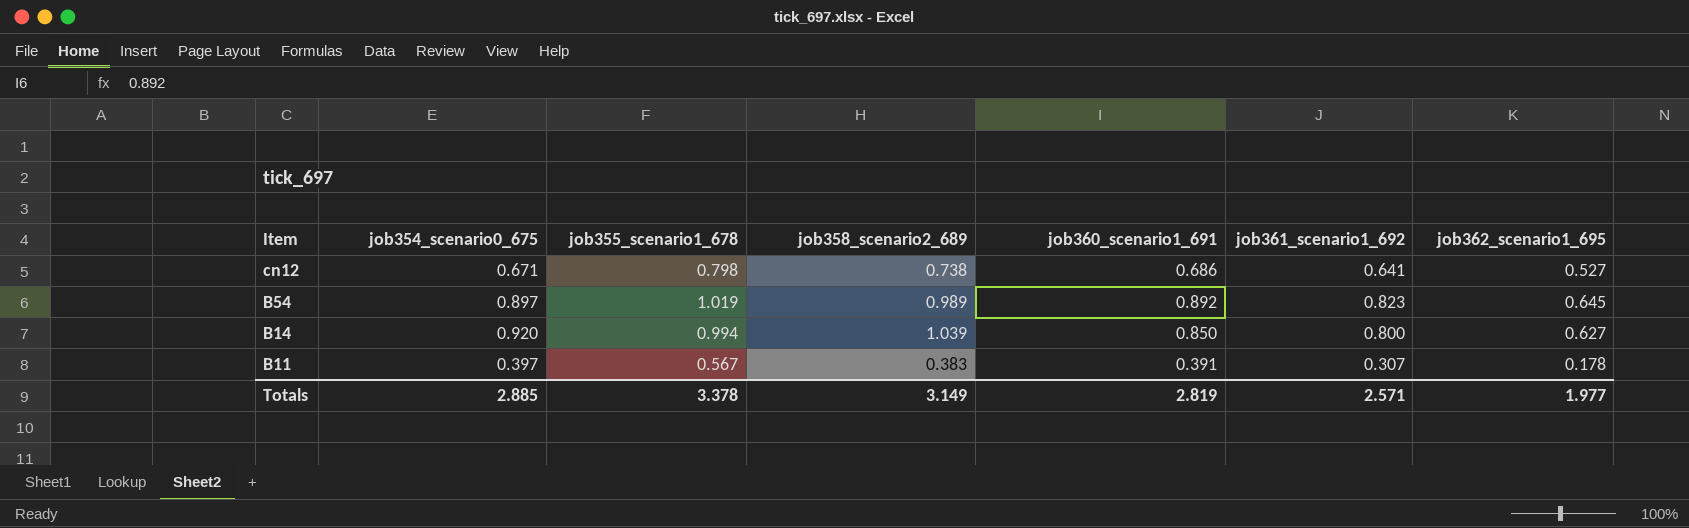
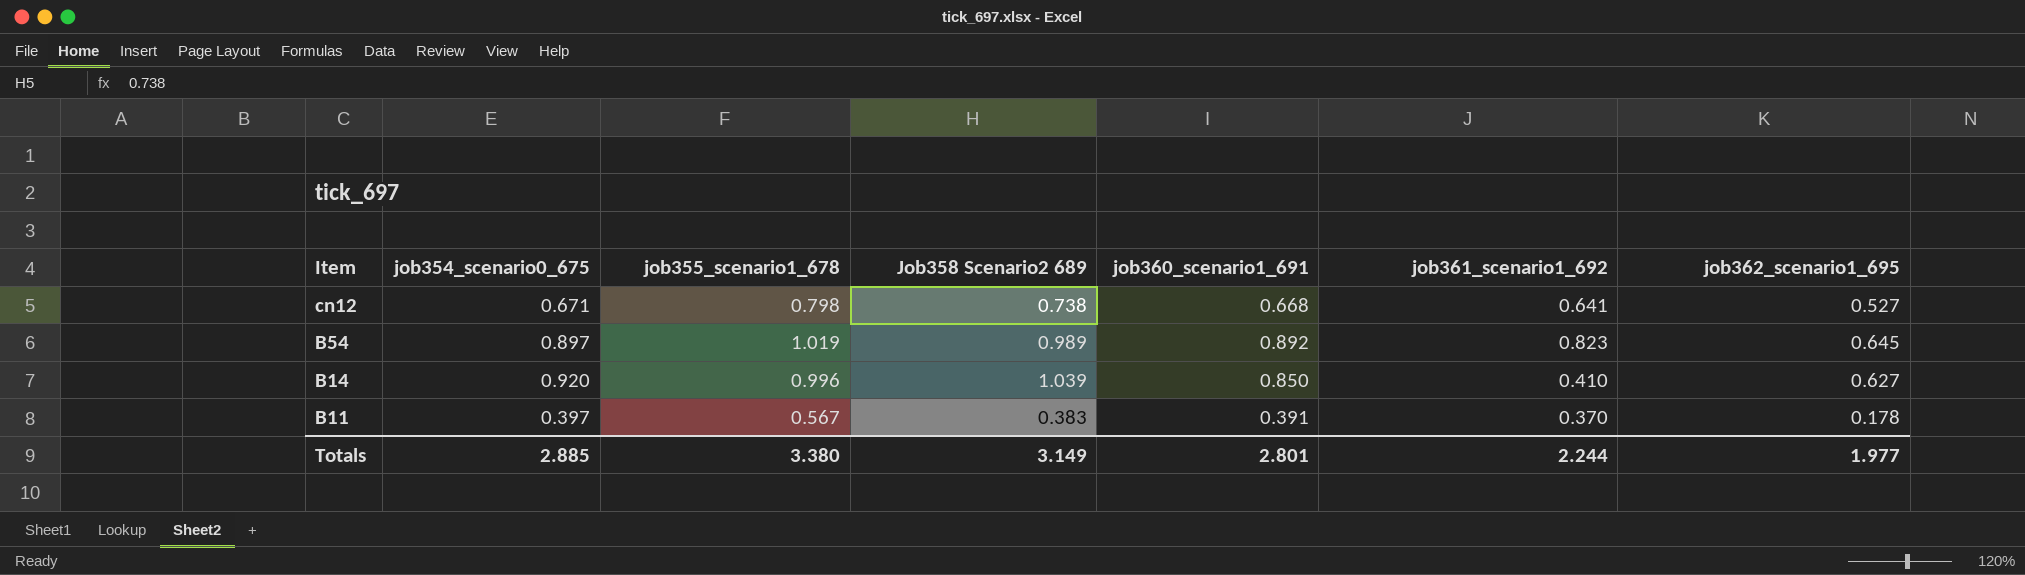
column name: job358_scenario2_689 -> Job358 Scenario2 689
cn12 | job360_scenario1_691: 0.686 -> 0.668
B14 | job355_scenario1_678: 0.994 -> 0.996
B14 | job361_scenario1_692: 0.800 -> 0.410
B11 | job361_scenario1_692: 0.307 -> 0.370
Totals | job355_scenario1_678: 3.378 -> 3.380
Totals | job360_scenario1_691: 2.819 -> 2.801
Totals | job361_scenario1_692: 2.571 -> 2.244

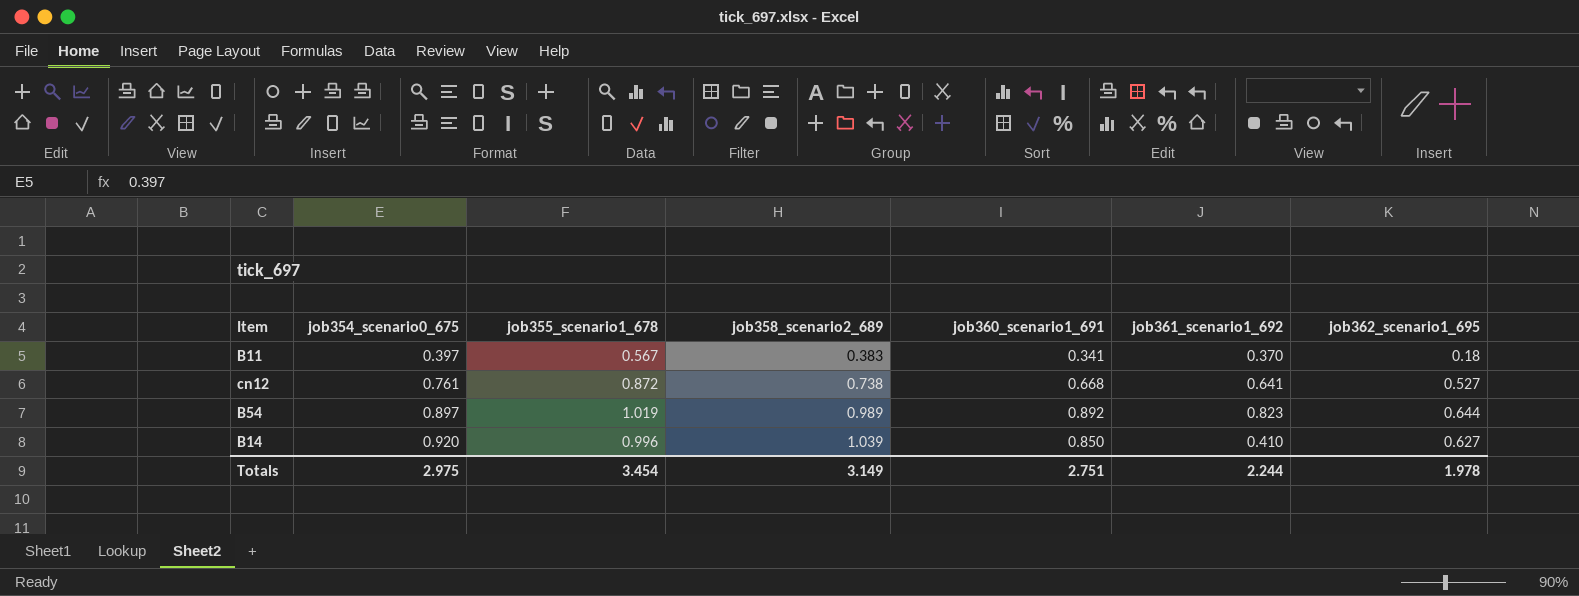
row order: Item descending -> job354_scenario0_675 ascending
column name: Job358 Scenario2 689 -> job358_scenario2_689
B11 | job360_scenario1_691: 0.391 -> 0.341
B11 | job362_scenario1_695: 0.178 -> 0.18
cn12 | job354_scenario0_675: 0.671 -> 0.761
cn12 | job355_scenario1_678: 0.798 -> 0.872
B54 | job362_scenario1_695: 0.645 -> 0.644
Totals | job354_scenario0_675: 2.885 -> 2.975
Totals | job355_scenario1_678: 3.380 -> 3.454
Totals | job360_scenario1_691: 2.801 -> 2.751
Totals | job362_scenario1_695: 1.977 -> 1.978

